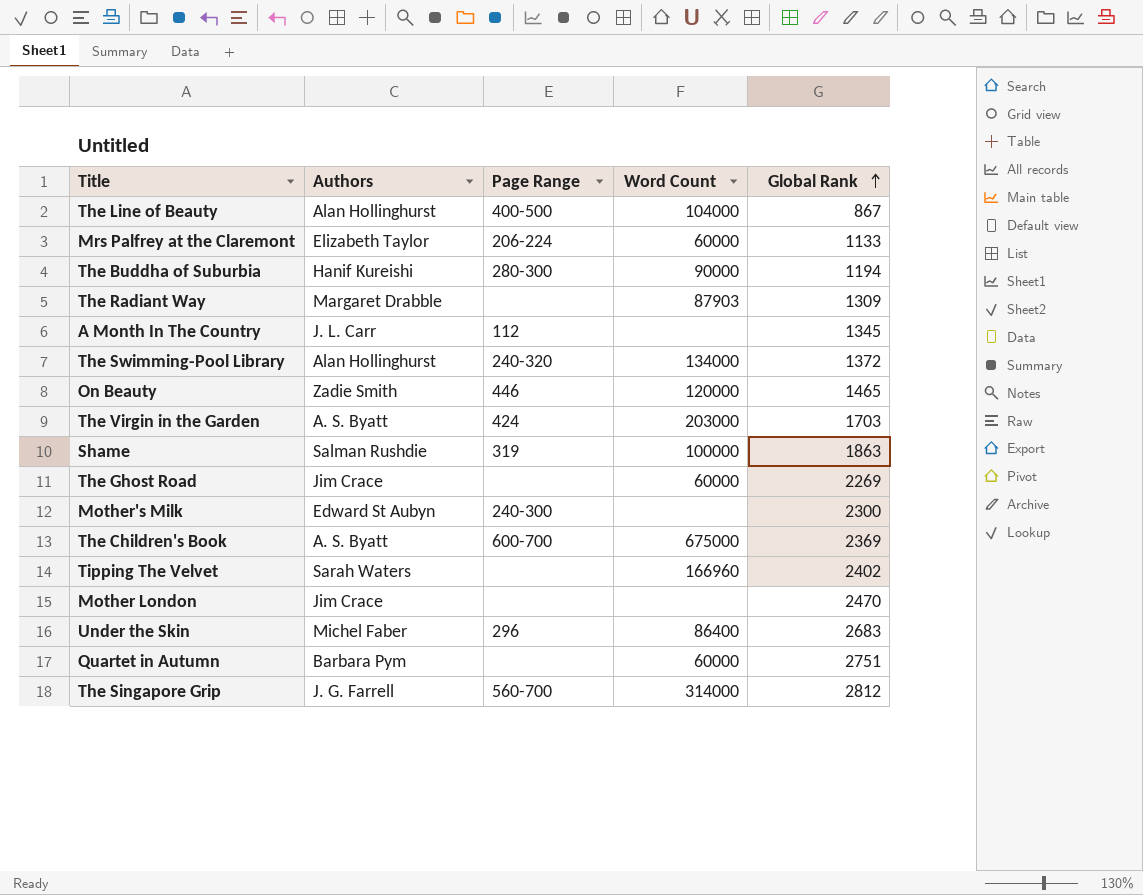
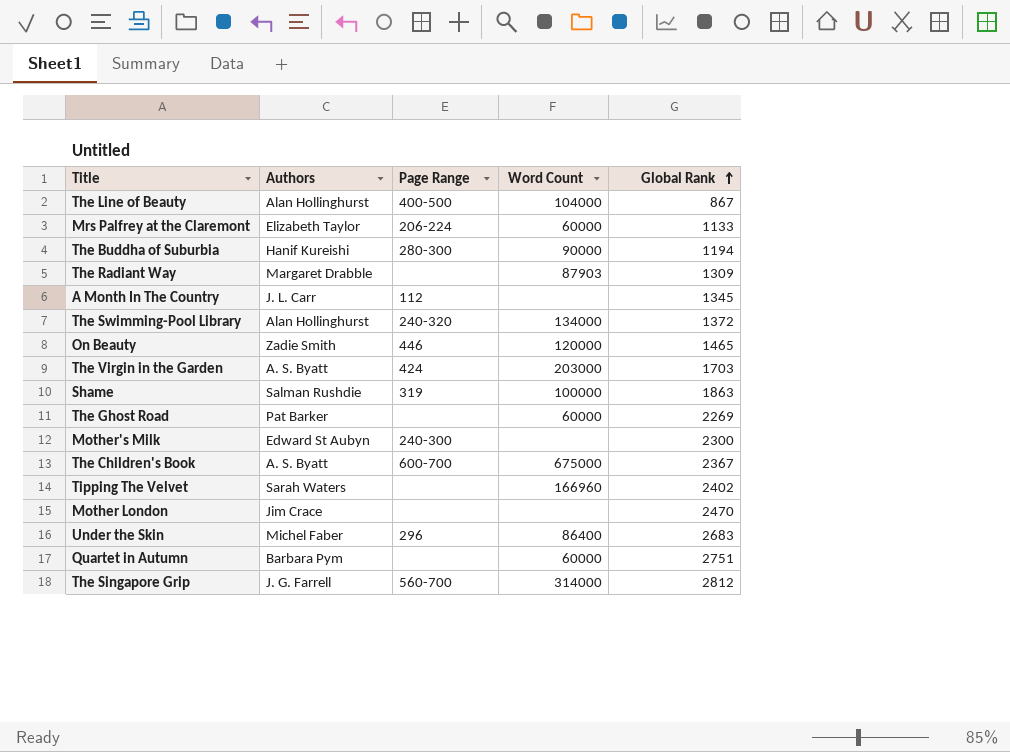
The Ghost Road | Authors: Jim Crace -> Pat Barker
The Children's Book | Global Rank: 2369 -> 2367

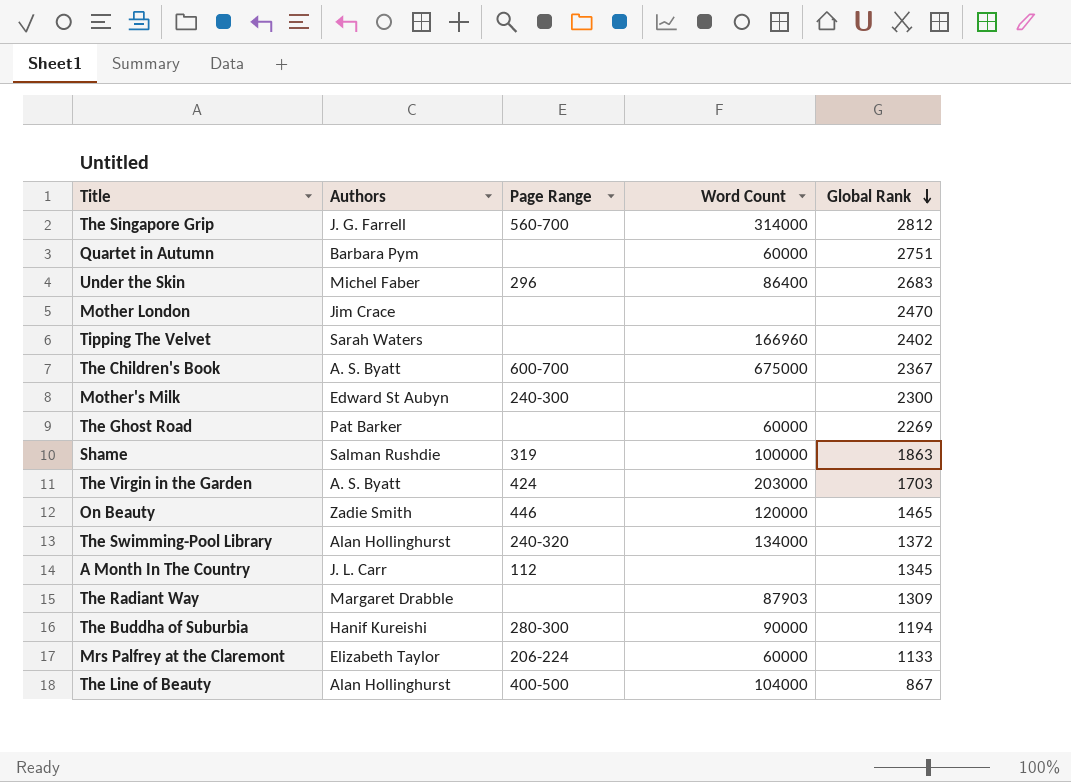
row order: Global Rank ascending -> Global Rank descending

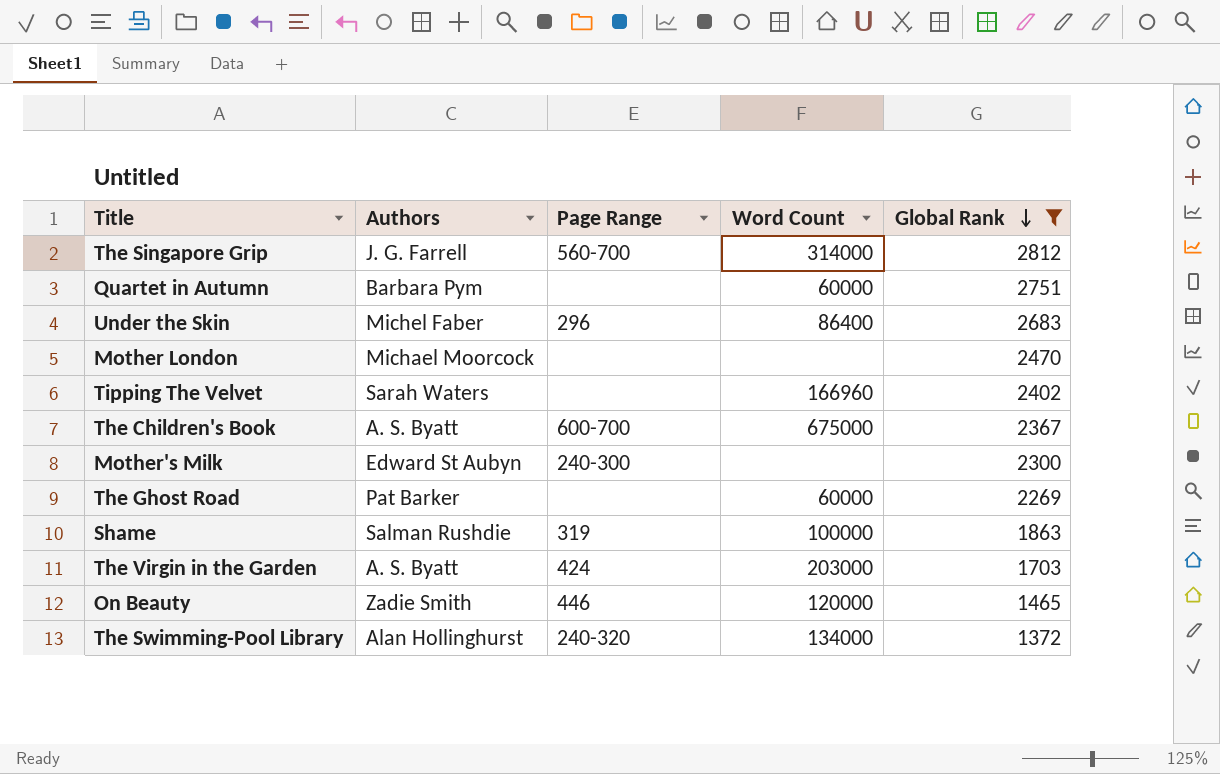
filter: none -> Global Rank >= 1372
Mother London | Authors: Jim Crace -> Michael Moorcock

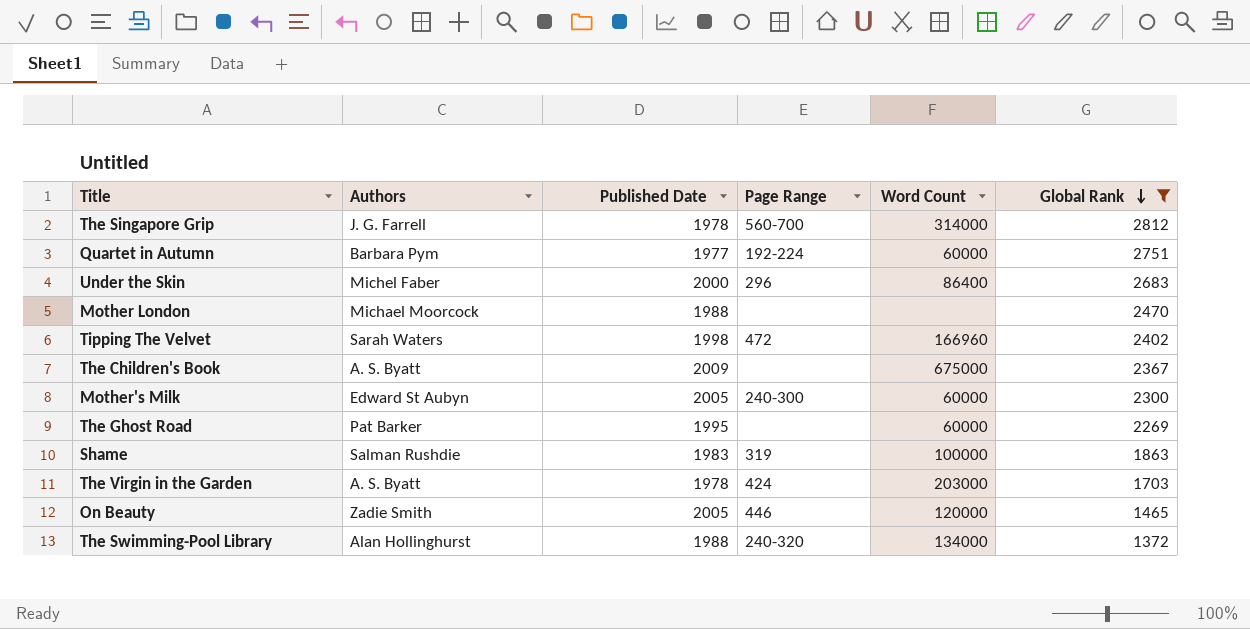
column Published Date | position: none -> 3
Quartet in Autumn | Page Range: none -> 192-224
Tipping The Velvet | Page Range: none -> 472
The Children's Book | Page Range: 600-700 -> none
Mother's Milk | Word Count: none -> 60000

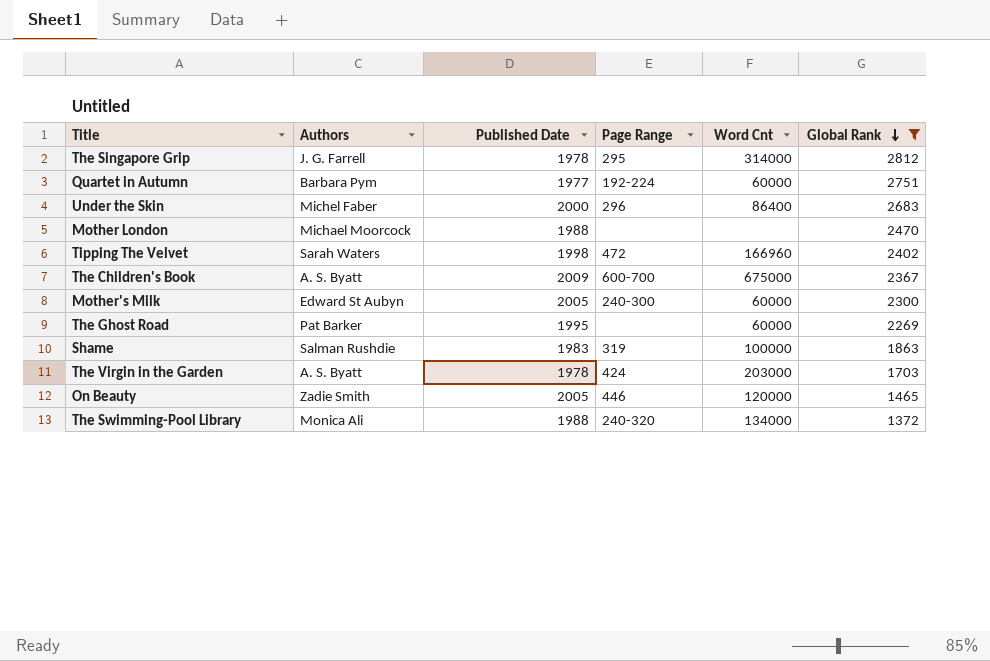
column name: Word Count -> Word Cnt
The Singapore Grip | Page Range: 560-700 -> 295
The Children's Book | Page Range: none -> 600-700
The Swimming-Pool Library | Authors: Alan Hollinghurst -> Monica Ali

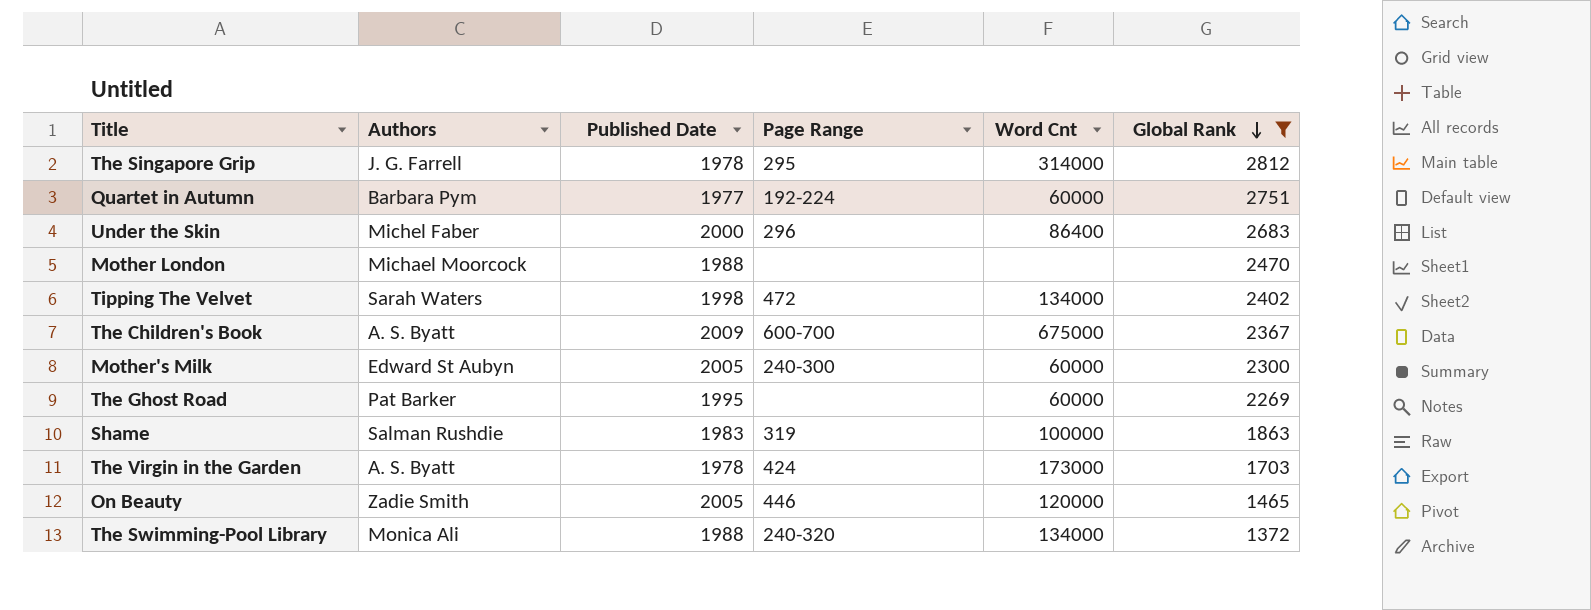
Tipping The Velvet | Word Cnt: 166960 -> 134000
The Virgin in the Garden | Word Cnt: 203000 -> 173000

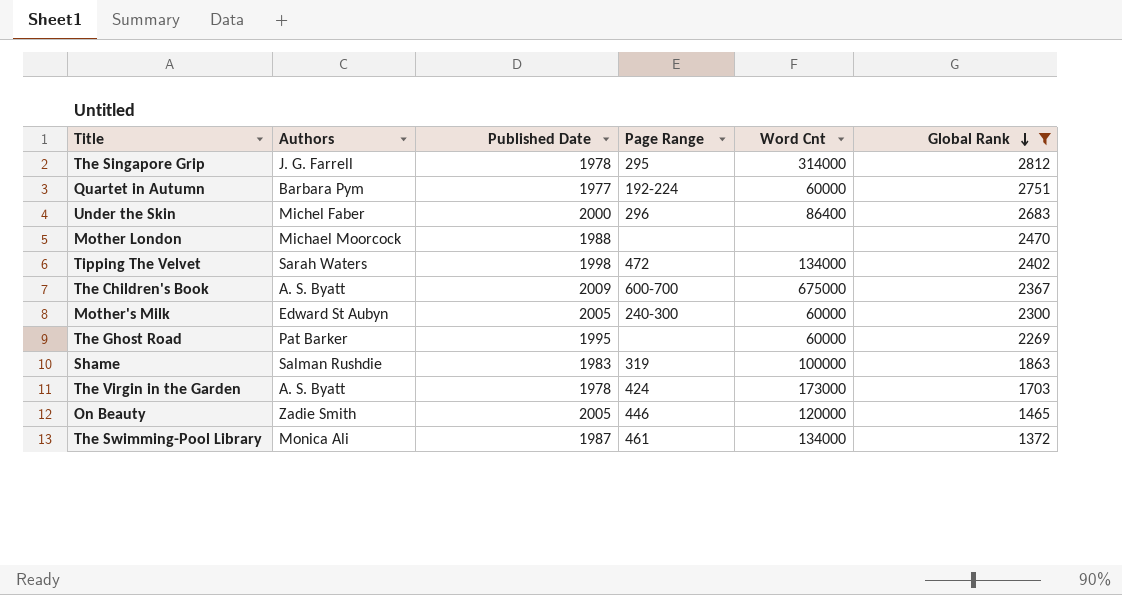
The Swimming-Pool Library | Published Date: 1988 -> 1987
The Swimming-Pool Library | Page Range: 240-320 -> 461

